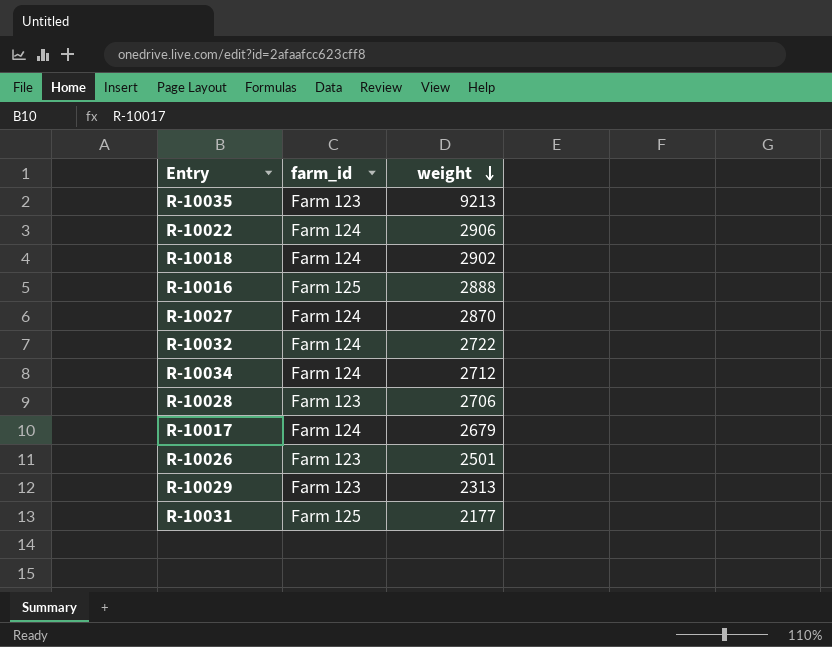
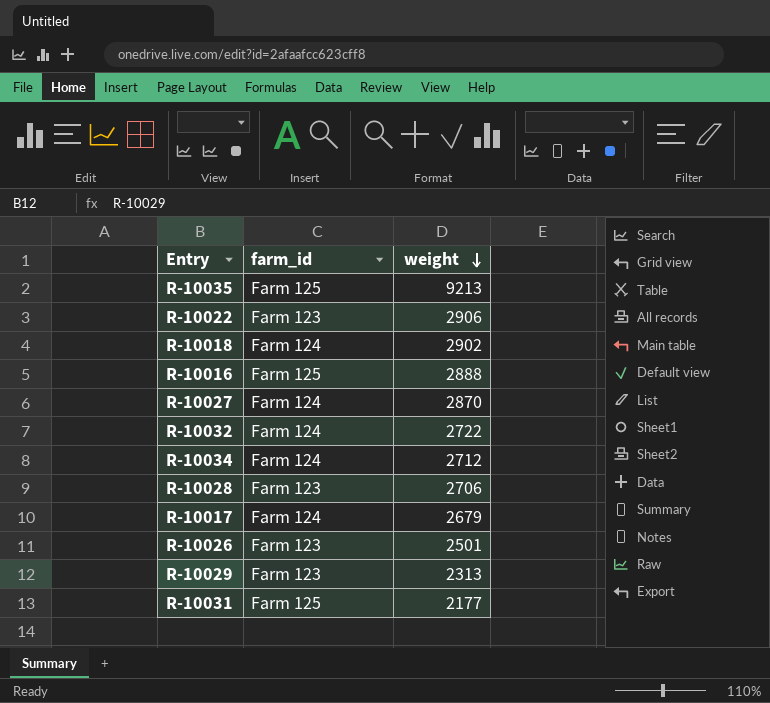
R-10035 | farm_id: Farm 123 -> Farm 125
R-10022 | farm_id: Farm 124 -> Farm 123

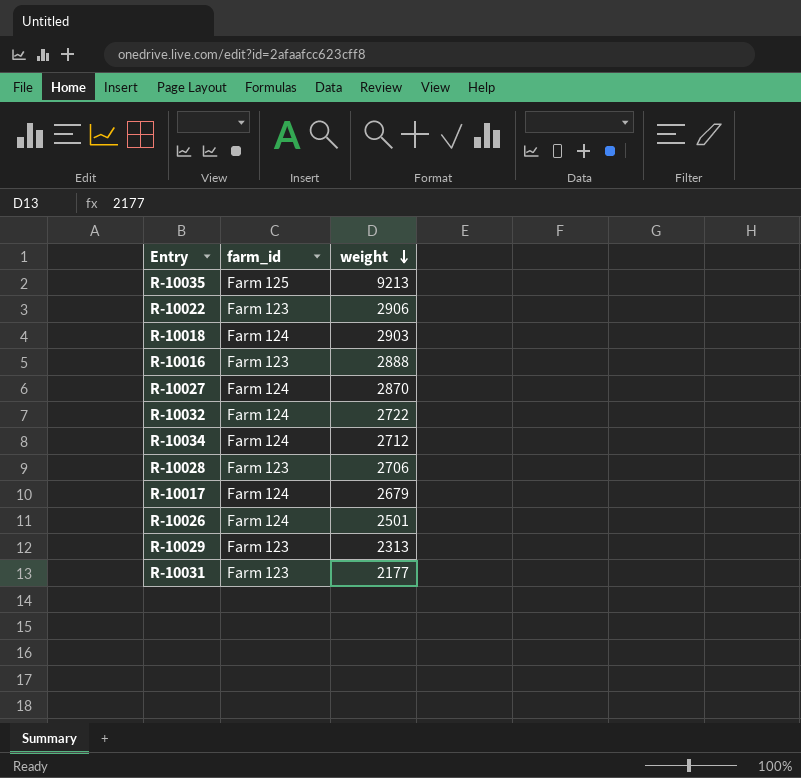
R-10018 | weight: 2902 -> 2903
R-10016 | farm_id: Farm 125 -> Farm 123
R-10026 | farm_id: Farm 123 -> Farm 124
R-10031 | farm_id: Farm 125 -> Farm 123

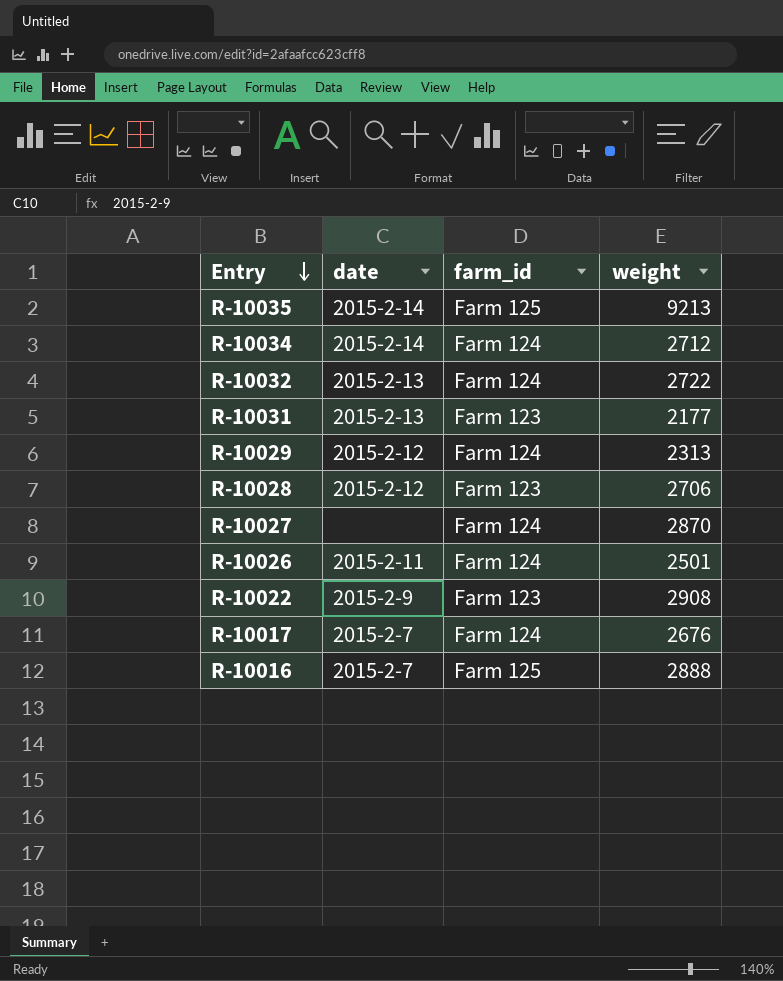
row order: weight descending -> Entry descending
column date | position: none -> 2
row R-10018: Farm 124 | 2903 -> none
R-10029 | farm_id: Farm 123 -> Farm 124
R-10022 | weight: 2906 -> 2908
R-10017 | weight: 2679 -> 2676
R-10016 | farm_id: Farm 123 -> Farm 125

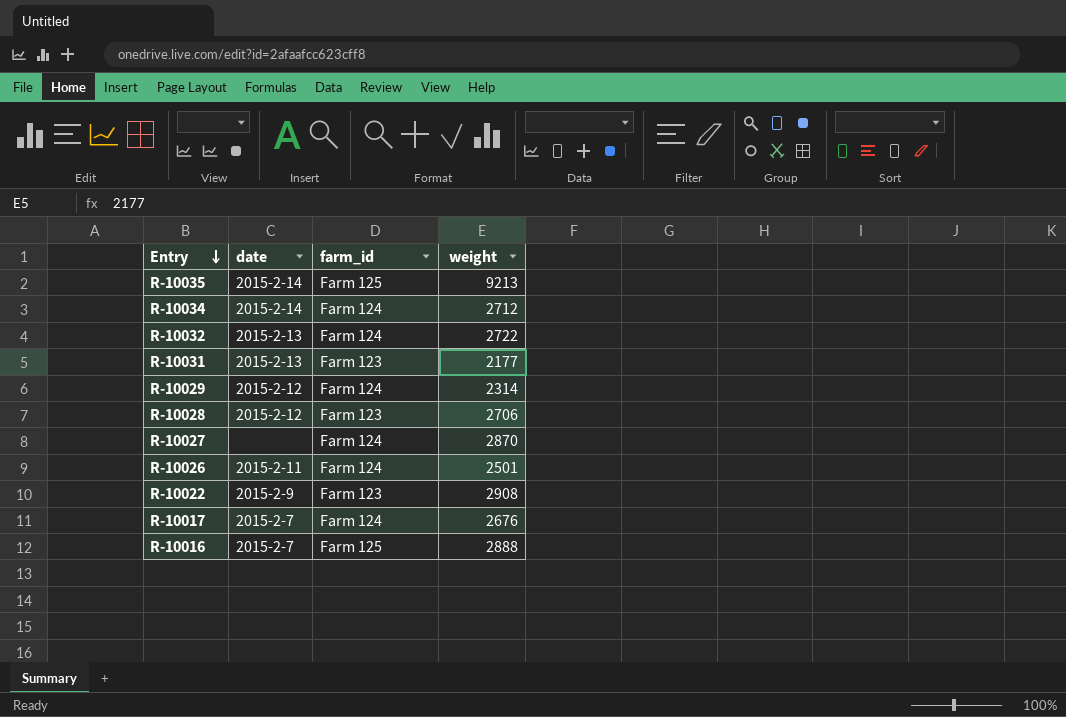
R-10029 | weight: 2313 -> 2314

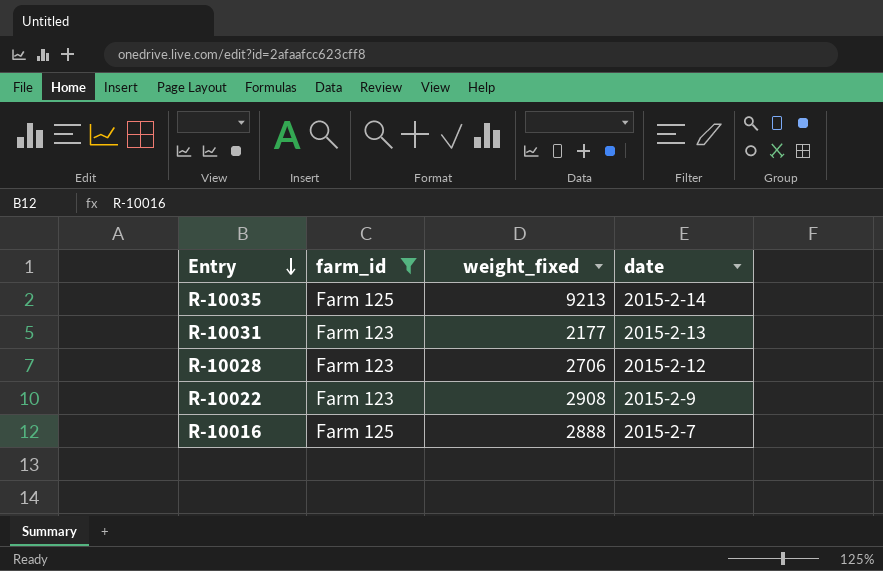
filter: none -> farm_id != Farm 124
column name: weight -> weight_fixed
column date | position: 2 -> 4

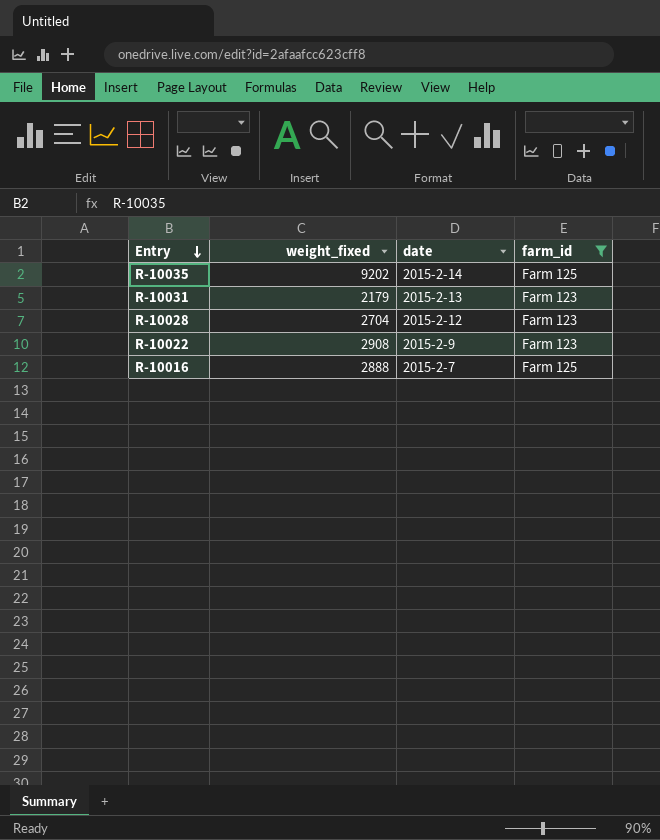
column farm_id | position: 2 -> 4
R-10035 | weight_fixed: 9213 -> 9202
R-10031 | weight_fixed: 2177 -> 2179
R-10028 | weight_fixed: 2706 -> 2704

